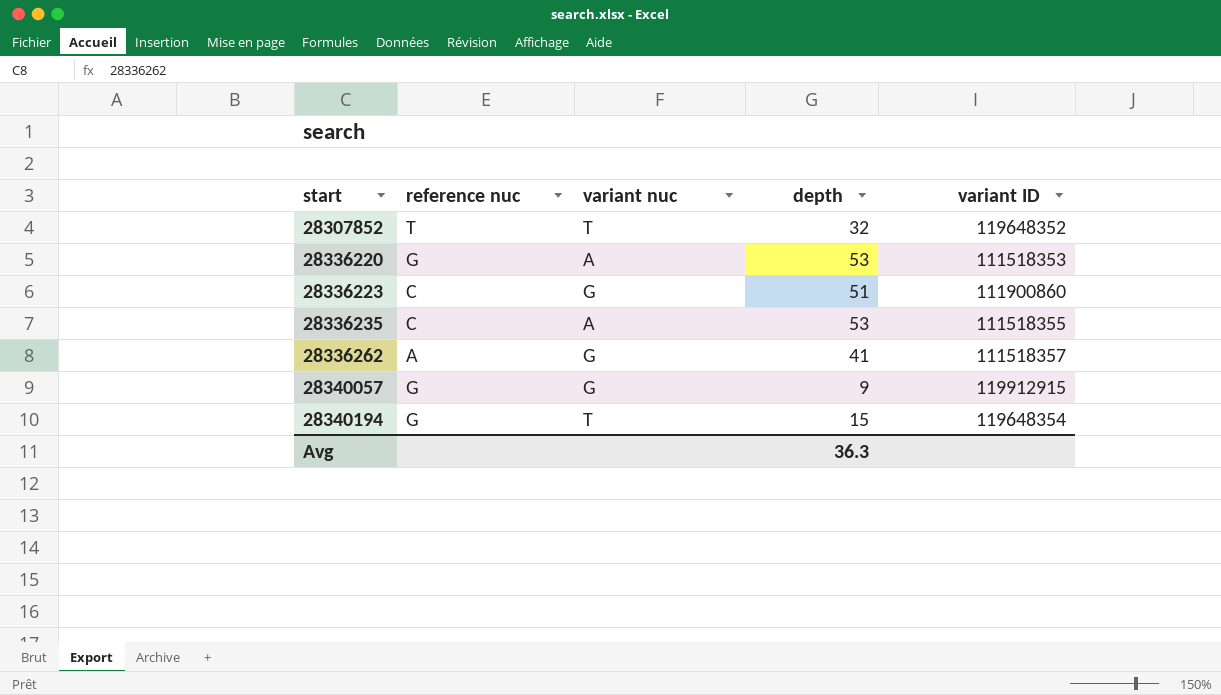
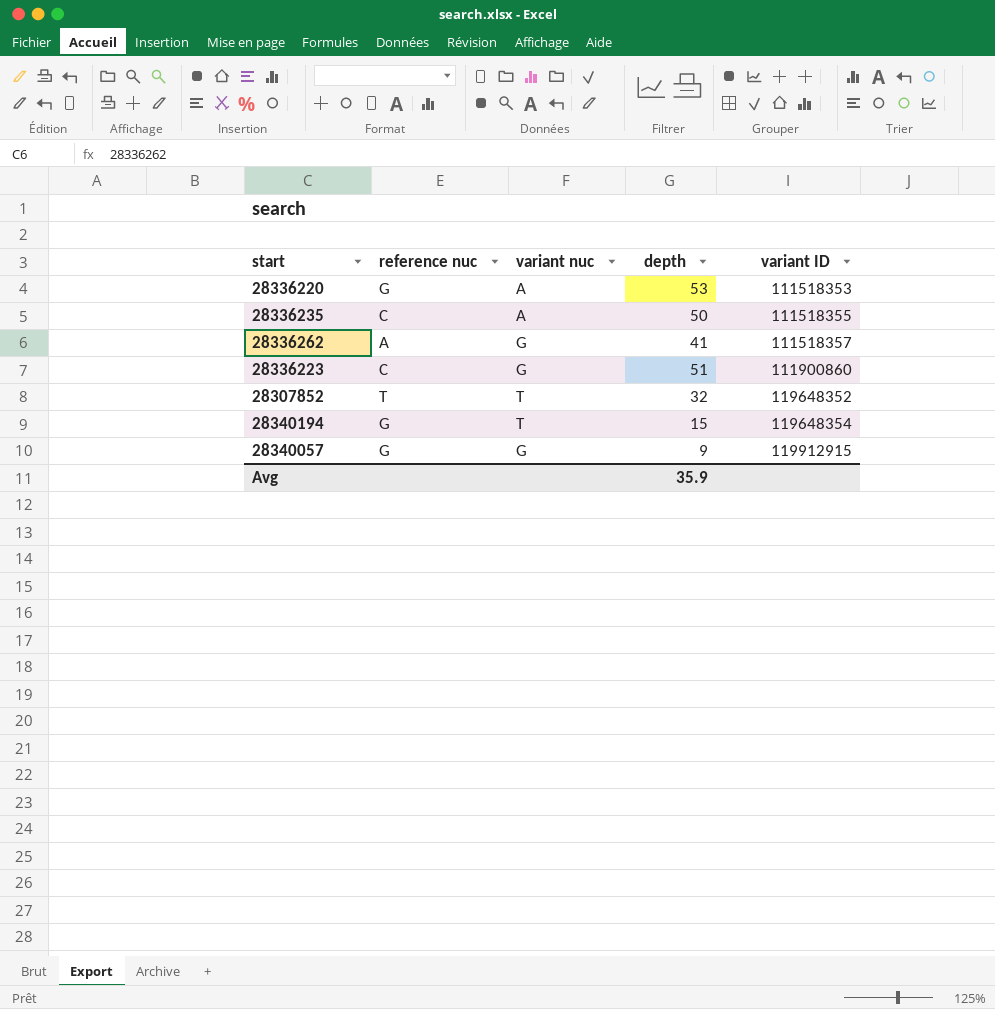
row order: start ascending -> variant ID ascending
28336235 | depth: 53 -> 50
Avg | depth: 36.3 -> 35.9

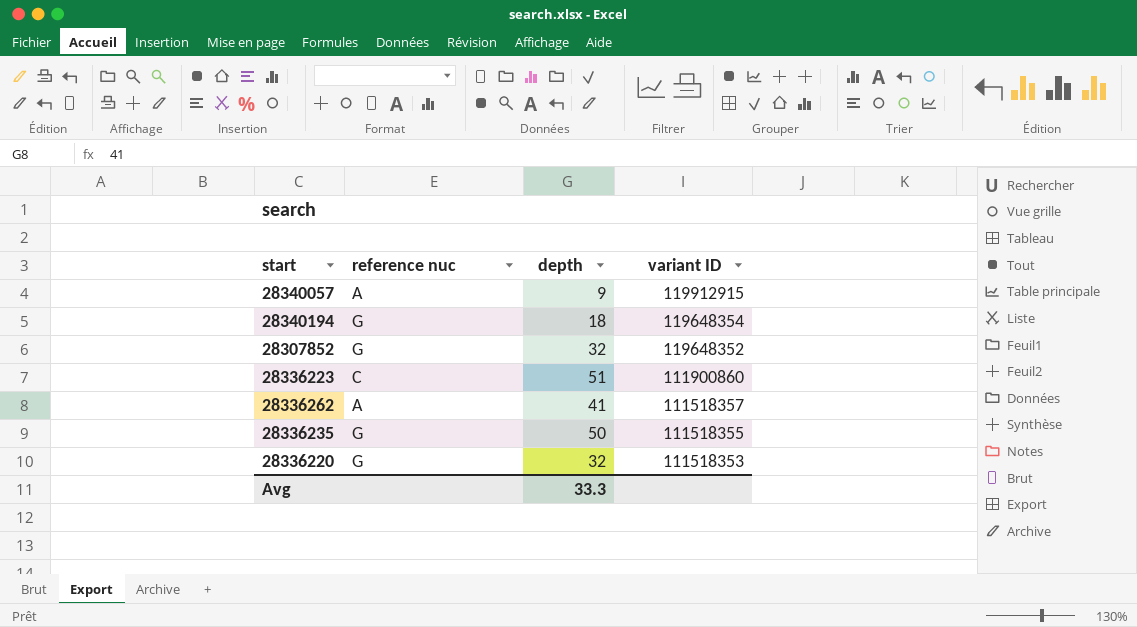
row order: variant ID ascending -> variant ID descending
column variant nuc | position: 3 -> none
28340057 | reference nuc: G -> A
28340194 | depth: 15 -> 18
28307852 | reference nuc: T -> G
28336235 | reference nuc: C -> G
28336220 | depth: 53 -> 32
Avg | depth: 35.9 -> 33.3

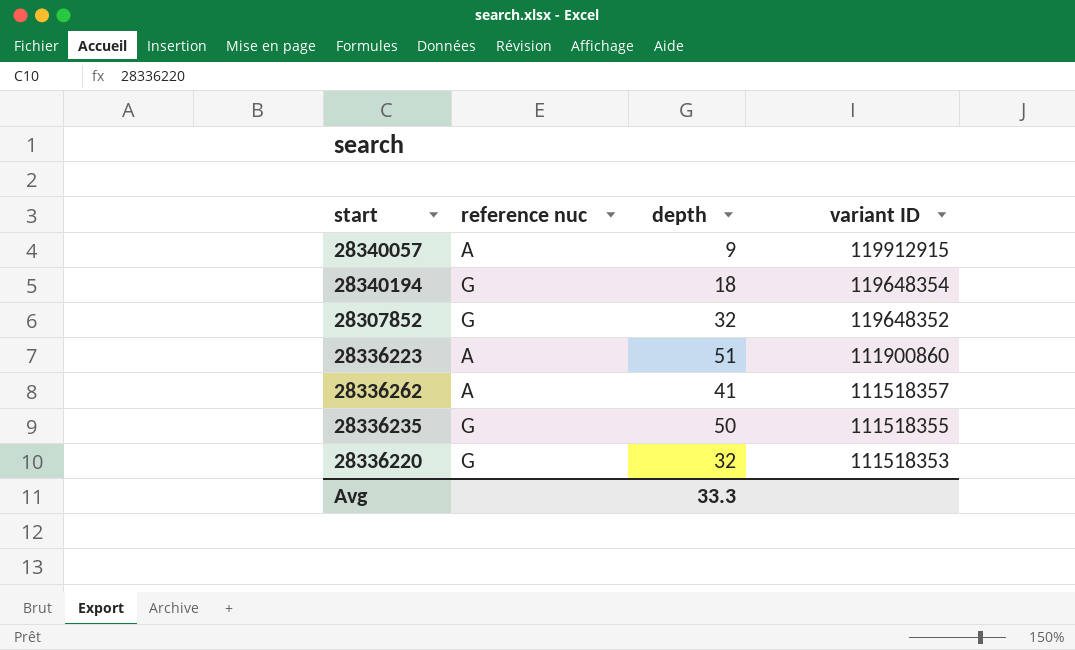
28336223 | reference nuc: C -> A

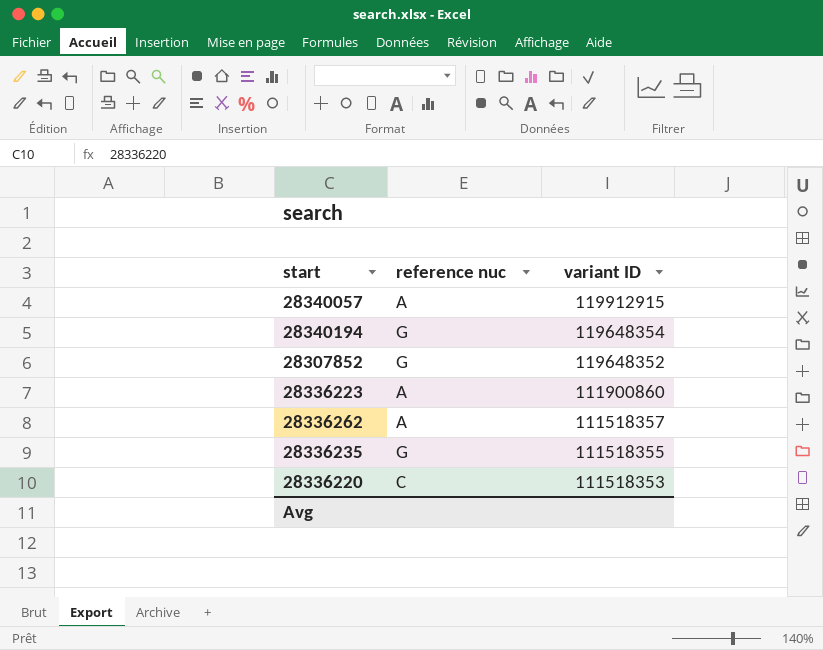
column depth | position: 3 -> none
28336220 | reference nuc: G -> C

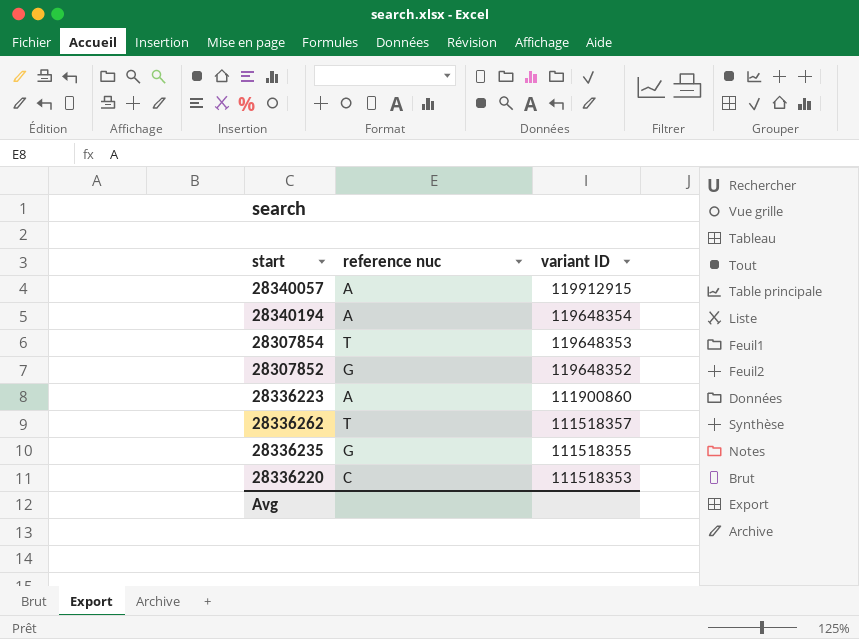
28340194 | reference nuc: G -> A
row 28307854: none -> T | 119648353
28336262 | reference nuc: A -> T

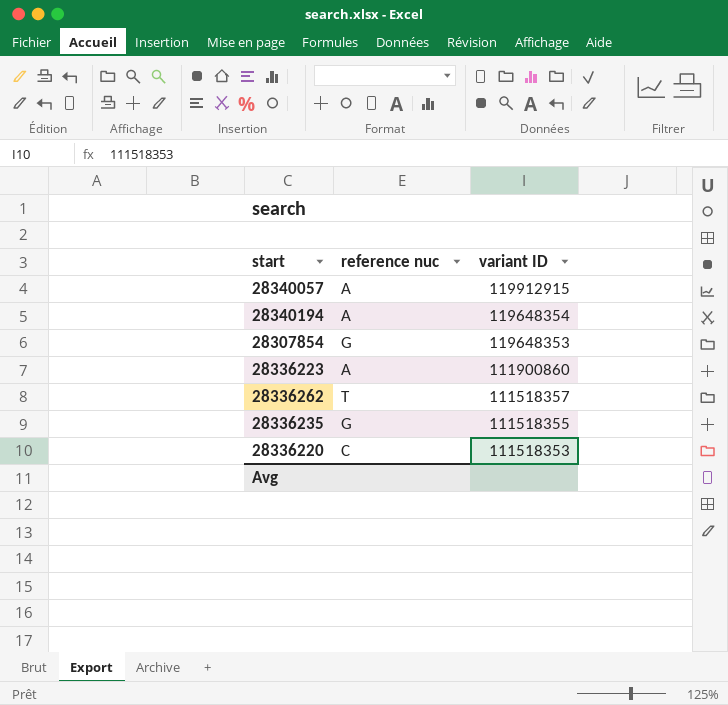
row 28307852: G | 119648352 -> none
28307854 | reference nuc: T -> G

